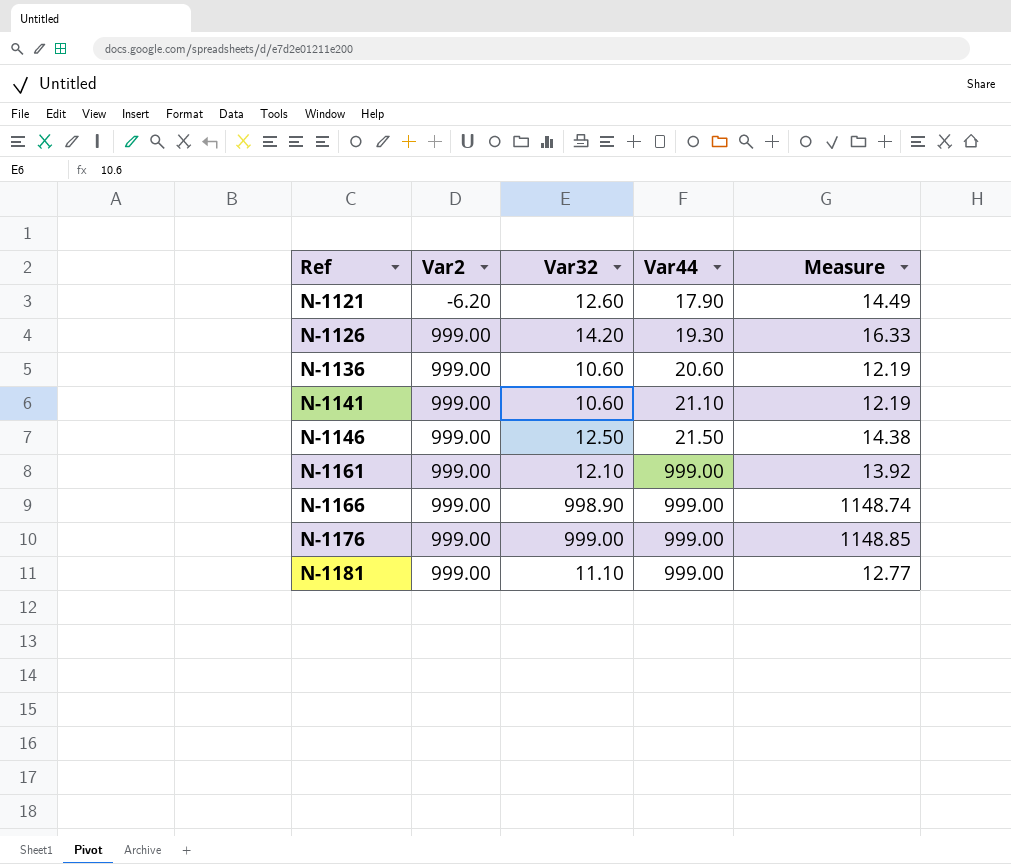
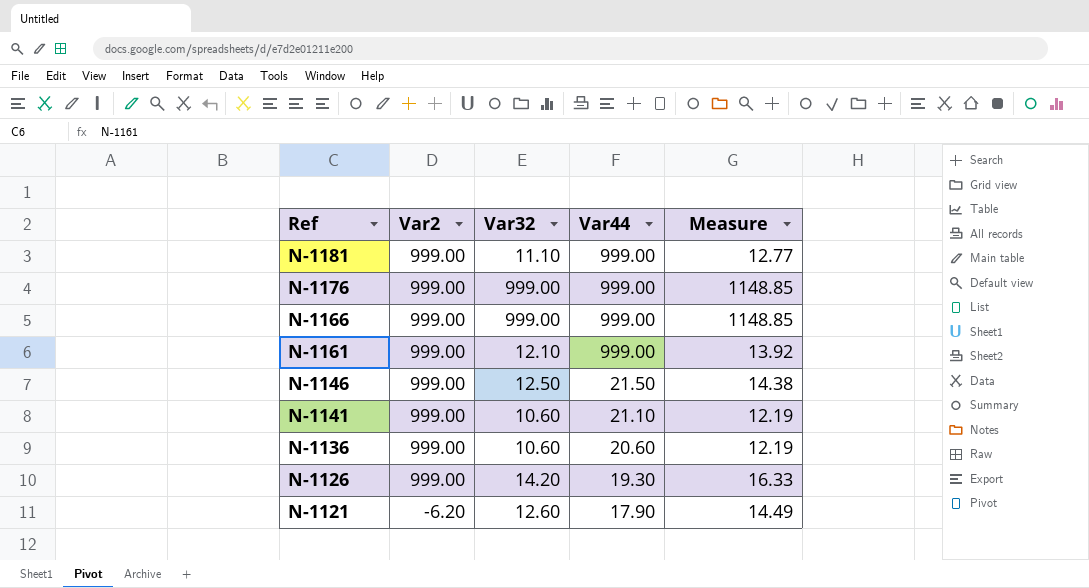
row order: Ref ascending -> Ref descending
N-1166 | Var32: 998.90 -> 999.00
N-1166 | Measure: 1148.74 -> 1148.85

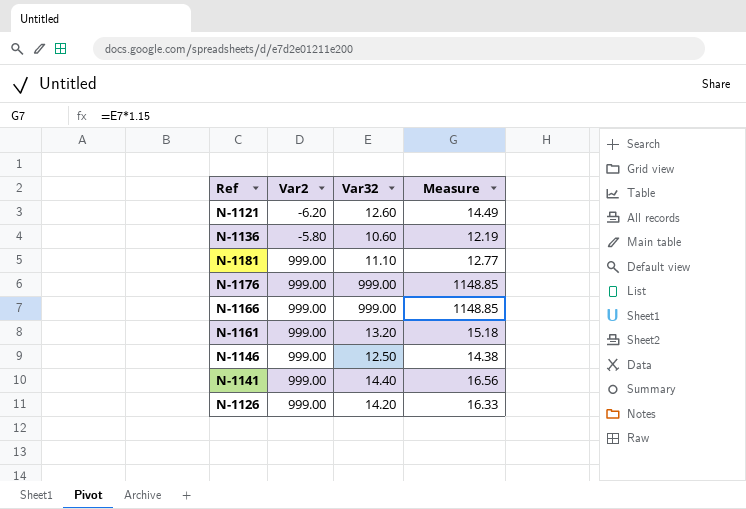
row order: Ref descending -> Var2 ascending
column Var44 | position: 4 -> none
N-1136 | Var2: 999.00 -> -5.80
N-1161 | Var32: 12.10 -> 13.20
N-1161 | Measure: 13.92 -> 15.18
N-1141 | Var32: 10.60 -> 14.40
N-1141 | Measure: 12.19 -> 16.56

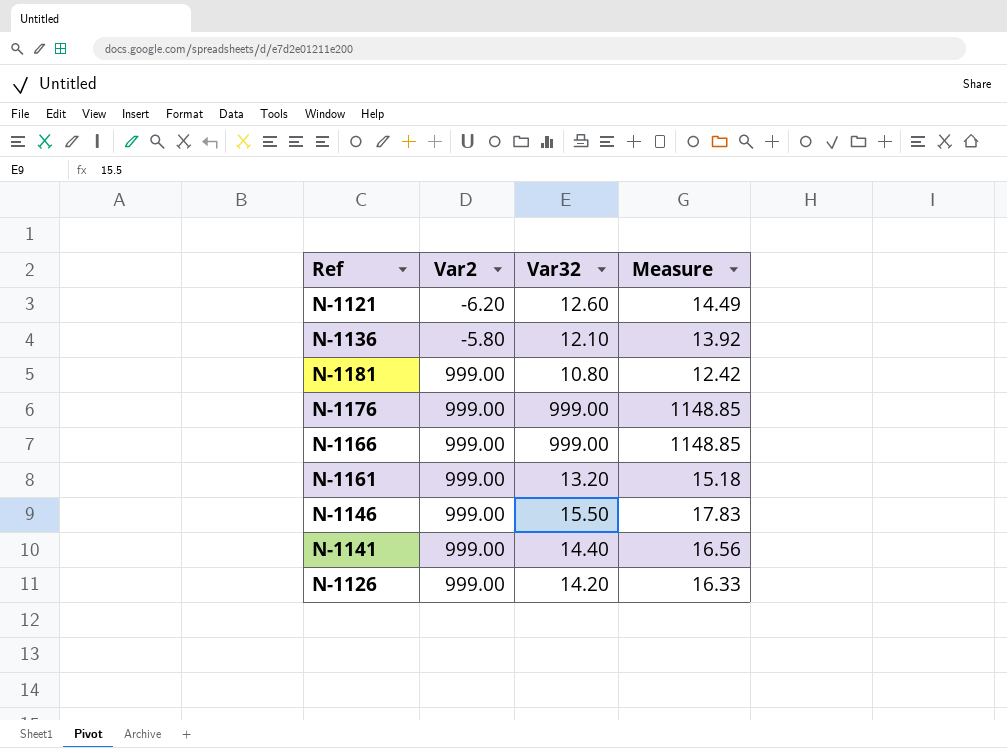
N-1136 | Var32: 10.60 -> 12.10
N-1136 | Measure: 12.19 -> 13.92
N-1181 | Var32: 11.10 -> 10.80
N-1181 | Measure: 12.77 -> 12.42
N-1146 | Var32: 12.50 -> 15.50
N-1146 | Measure: 14.38 -> 17.83

